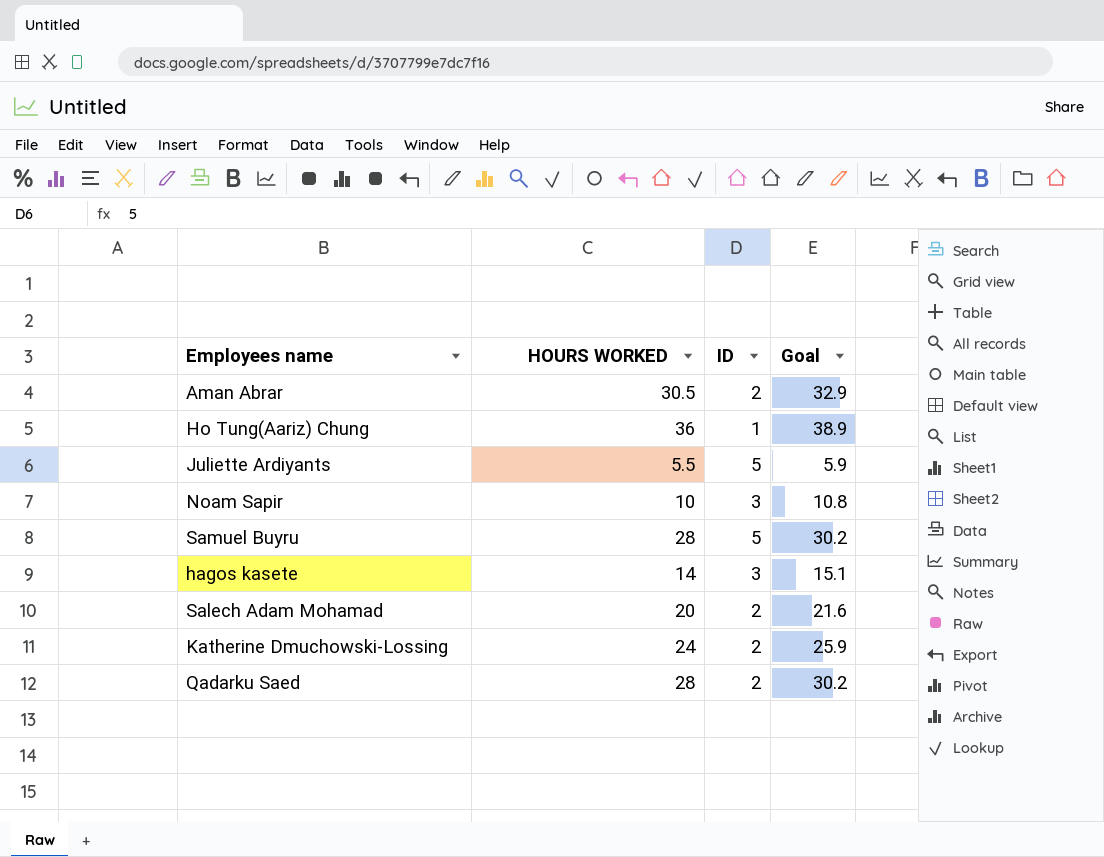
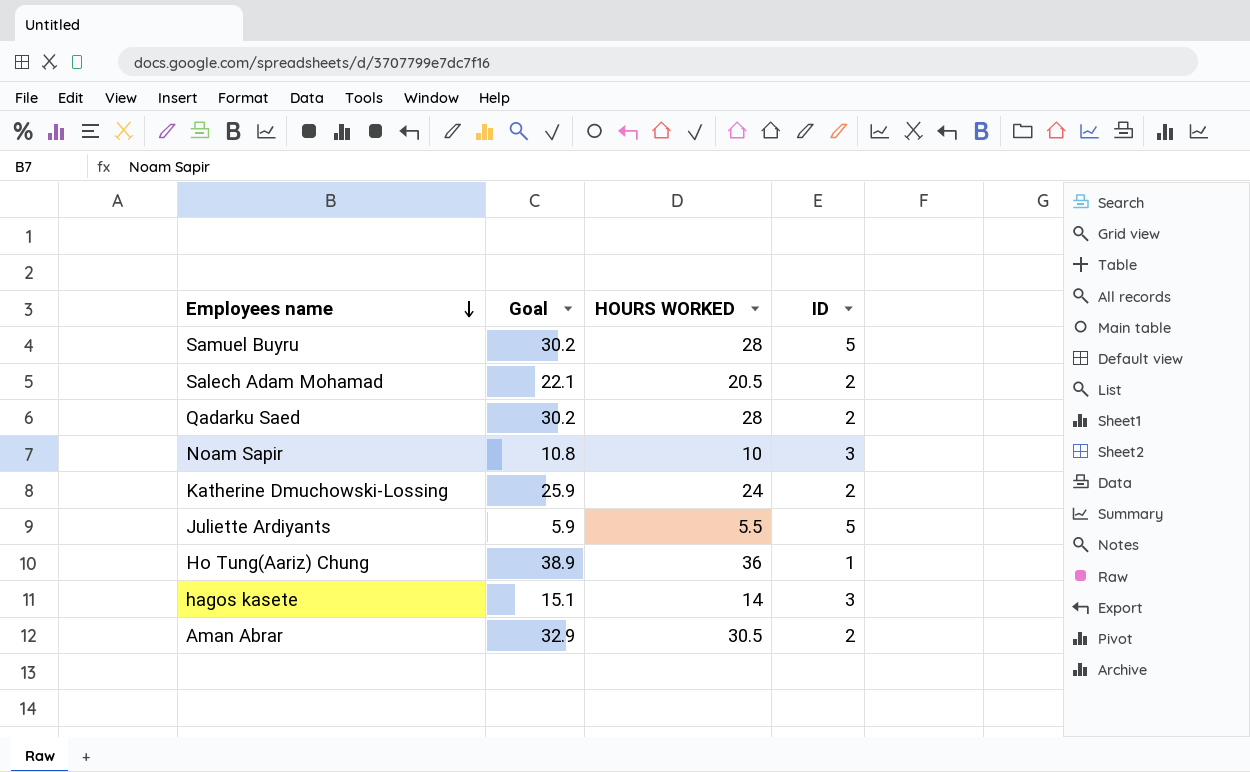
row order: none -> Employees name descending
column Goal | position: 4 -> 2
Salech Adam Mohamad | Goal: 21.6 -> 22.1
Salech Adam Mohamad | HOURS WORKED: 20 -> 20.5

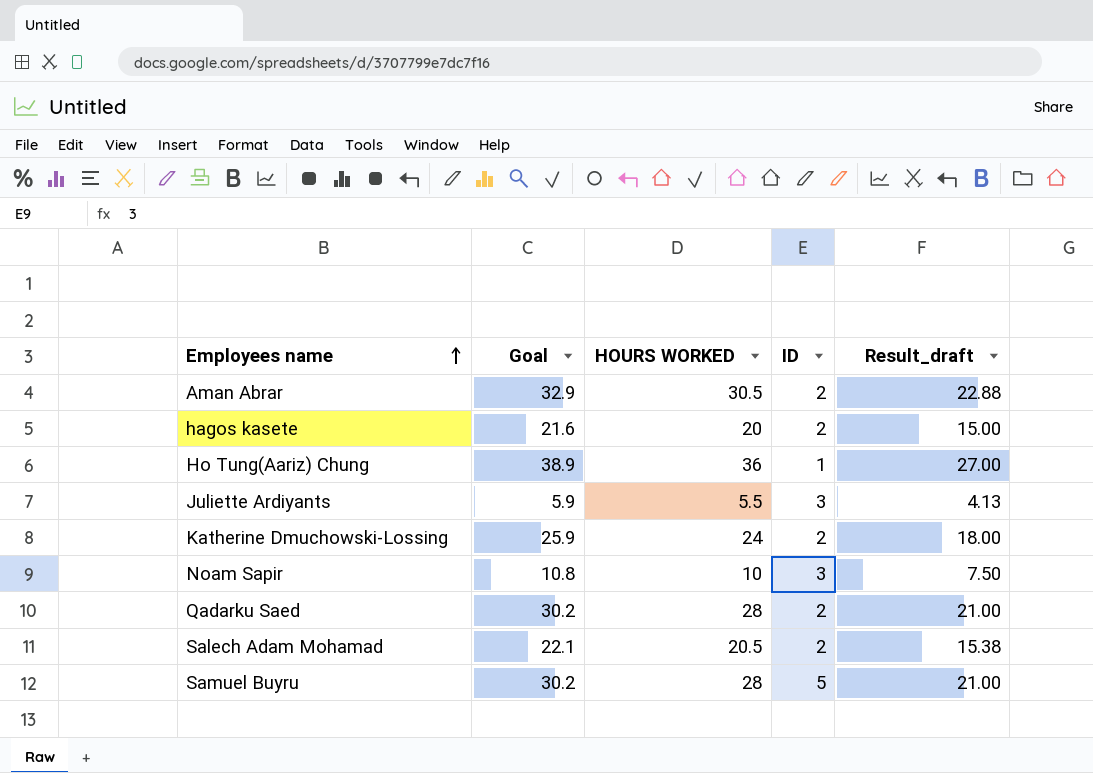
row order: Employees name descending -> Employees name ascending
column Result_draft | formula: none -> [HOURS WORKED] * 0.75
hagos kasete | Goal: 15.1 -> 21.6
hagos kasete | HOURS WORKED: 14 -> 20
hagos kasete | ID: 3 -> 2
Juliette Ardiyants | ID: 5 -> 3

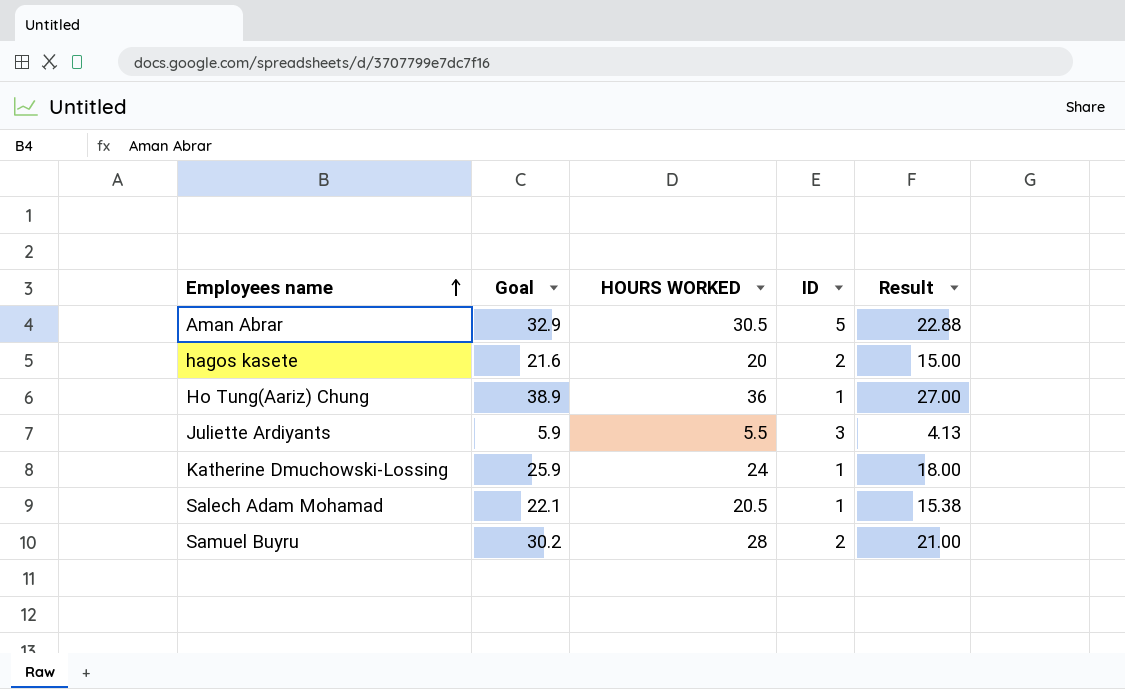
column name: Result_draft -> Result
row Noam Sapir: 10.8 | 10 | 3 | 7.50 -> none
row Qadarku Saed: 30.2 | 28 | 2 | 21.00 -> none
Aman Abrar | ID: 2 -> 5
Katherine Dmuchowski-Lossing | ID: 2 -> 1
Salech Adam Mohamad | ID: 2 -> 1
Samuel Buyru | ID: 5 -> 2

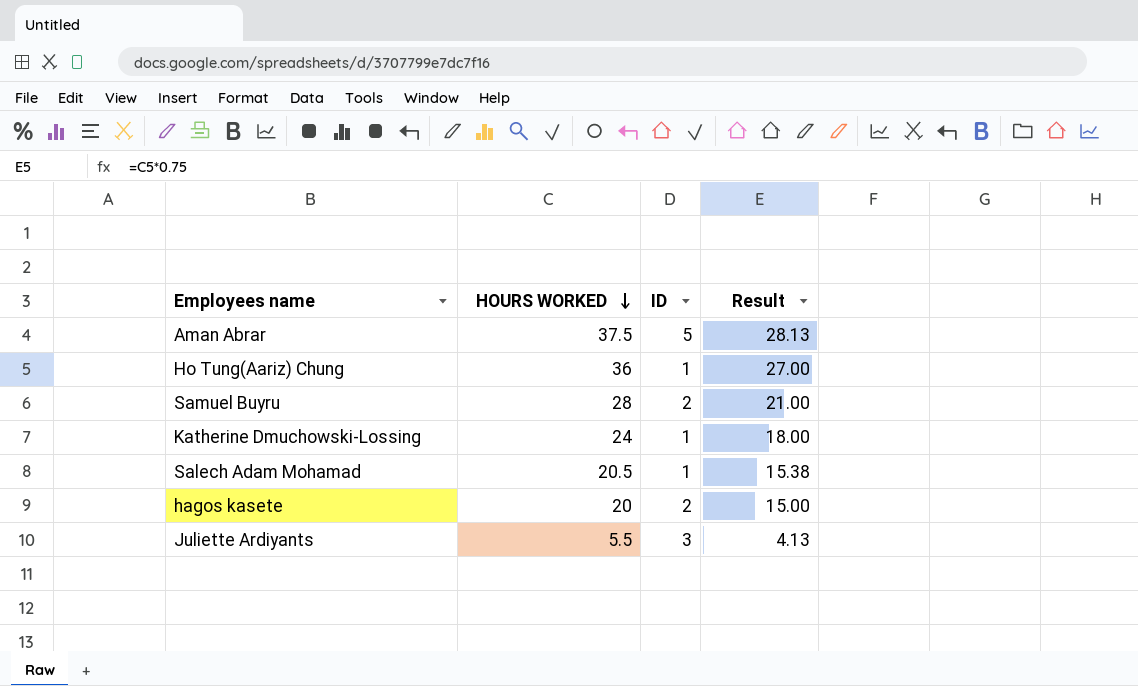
row order: Employees name ascending -> HOURS WORKED descending
column Goal | formula: [HOURS WORKED] * 1.08 -> none
Aman Abrar | HOURS WORKED: 30.5 -> 37.5
Aman Abrar | Result: 22.88 -> 28.13

